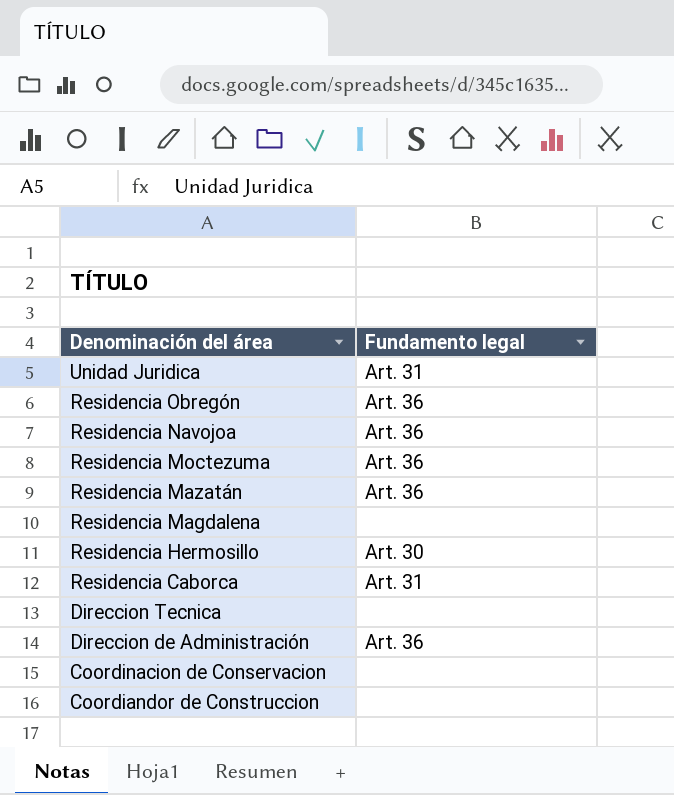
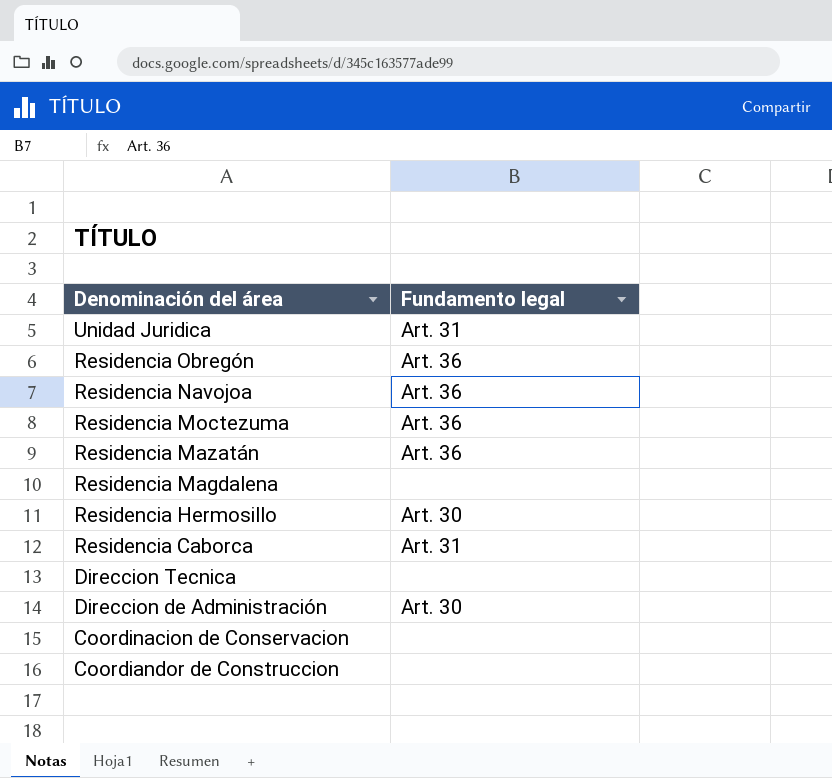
Direccion de Administración | Fundamento legal: Art. 36 -> Art. 30

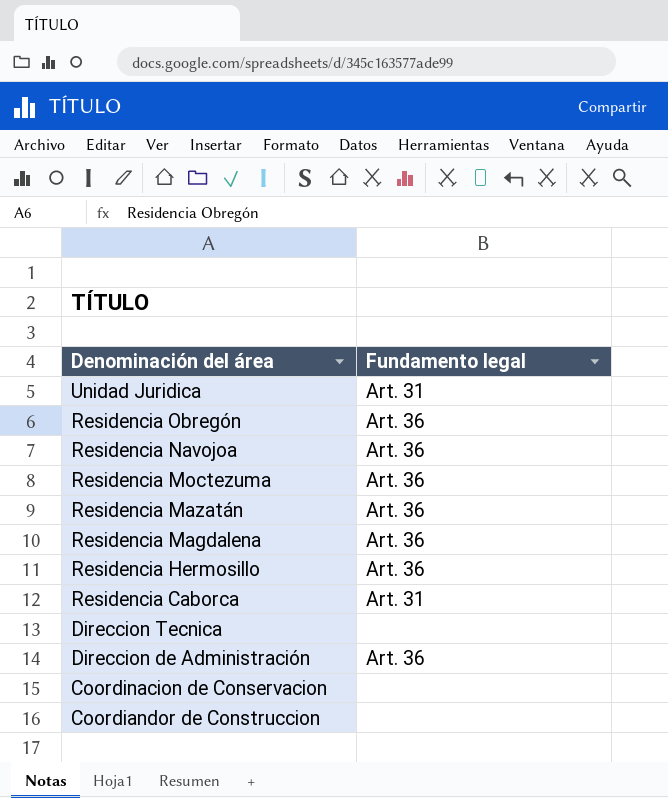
Residencia Magdalena | Fundamento legal: none -> Art. 36
Residencia Hermosillo | Fundamento legal: Art. 30 -> Art. 36
Direccion de Administración | Fundamento legal: Art. 30 -> Art. 36

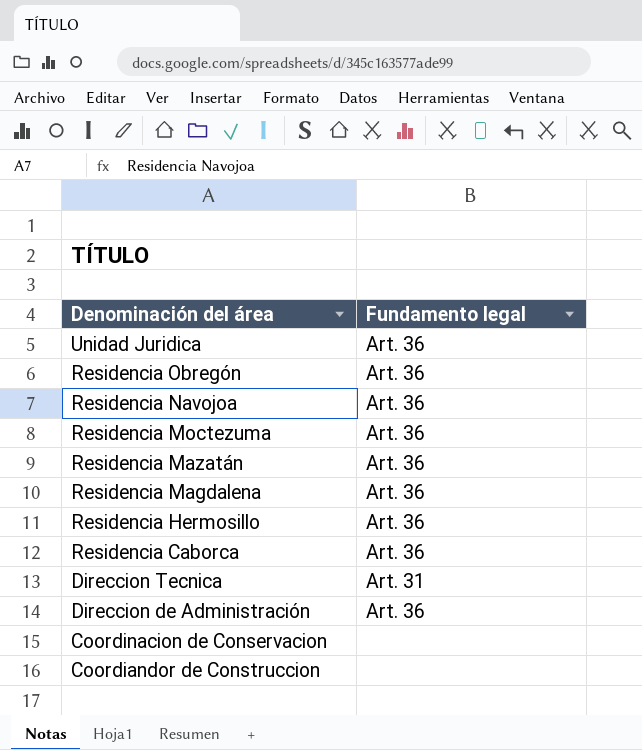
Unidad Juridica | Fundamento legal: Art. 31 -> Art. 36
Residencia Caborca | Fundamento legal: Art. 31 -> Art. 36
Direccion Tecnica | Fundamento legal: none -> Art. 31

